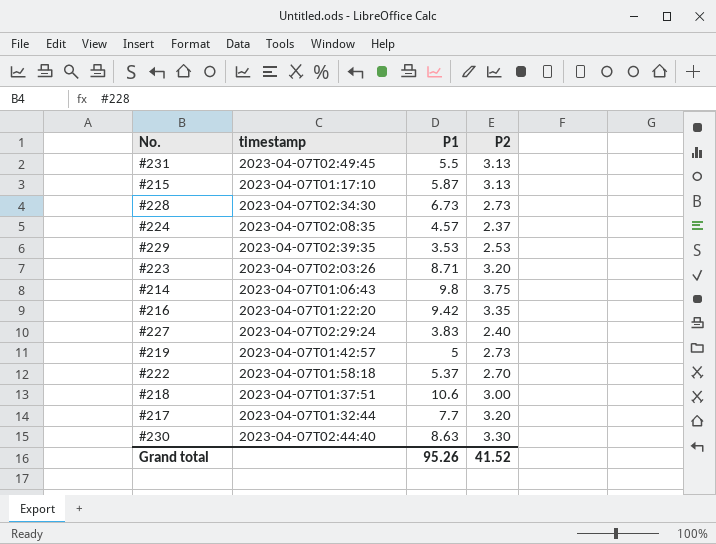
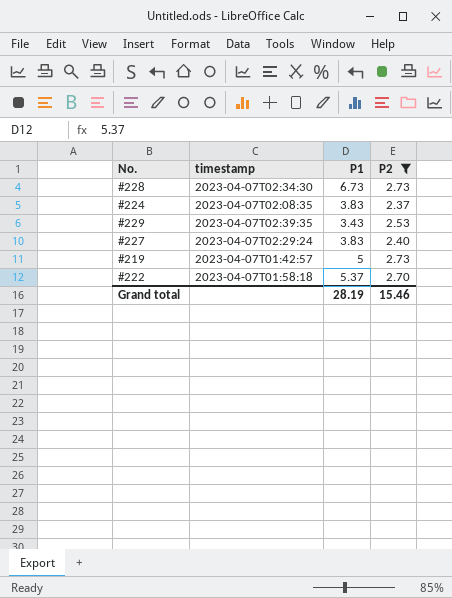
filter: none -> P2 <= 2.73
#224 | P1: 4.57 -> 3.83
#229 | P1: 3.53 -> 3.43
Grand total | P1: 95.26 -> 28.19
Grand total | P2: 41.52 -> 15.46

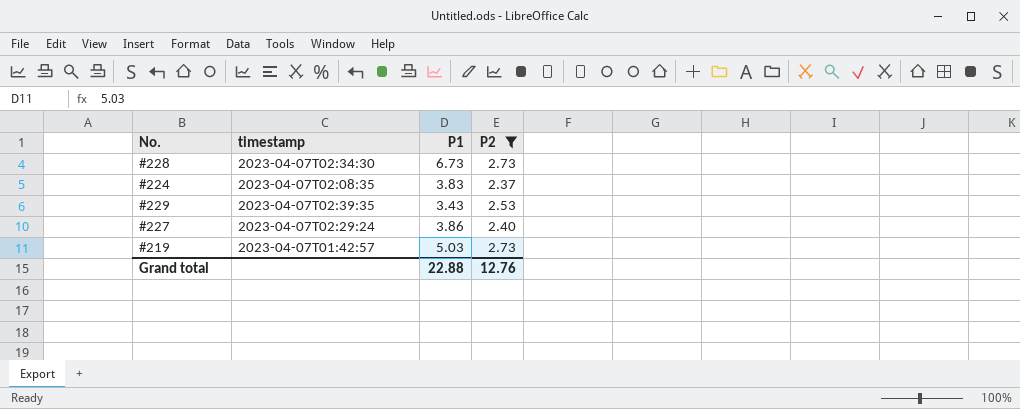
row #222: 2023-04-07T01:58:18 | 5.37 | 2.70 -> none
#227 | P1: 3.83 -> 3.86
#219 | P1: 5 -> 5.03
Grand total | P1: 28.19 -> 22.88
Grand total | P2: 15.46 -> 12.76

